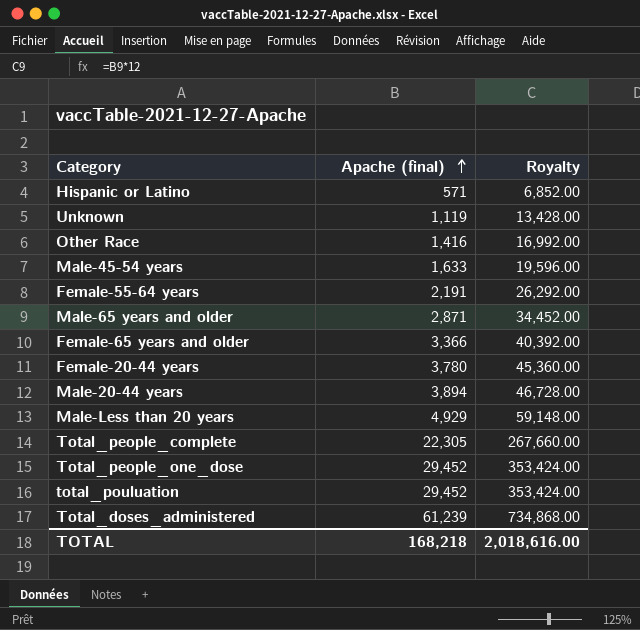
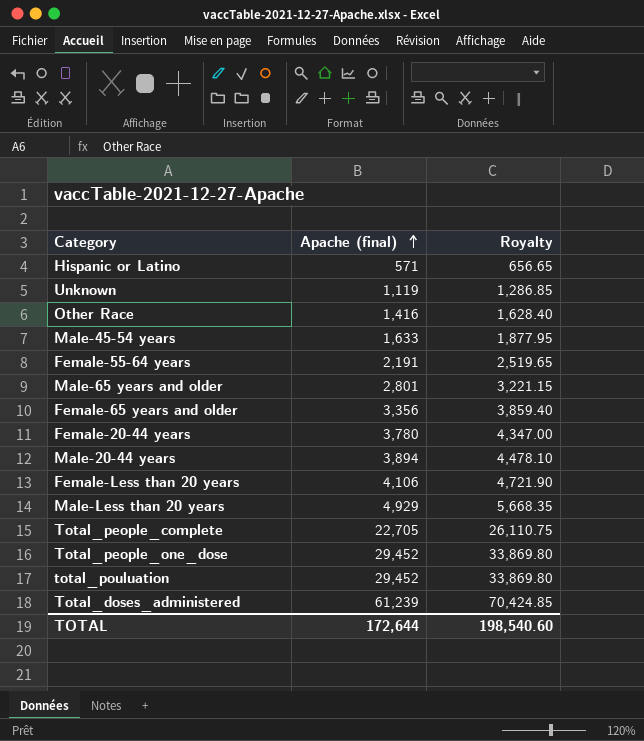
column Royalty | formula: [Apache (final)] * 12 -> [Apache (final)] * 1.15
Male-65 years and older | Apache (final): 2,871 -> 2,801
Female-65 years and older | Apache (final): 3,366 -> 3,356
row Female-Less than 20 years: none -> 4,106 | 4,721.90
Total_people_complete | Apache (final): 22,305 -> 22,705
TOTAL | Apache (final): 168,218 -> 172,644
TOTAL | Royalty: 2,018,616.00 -> 198,540.60

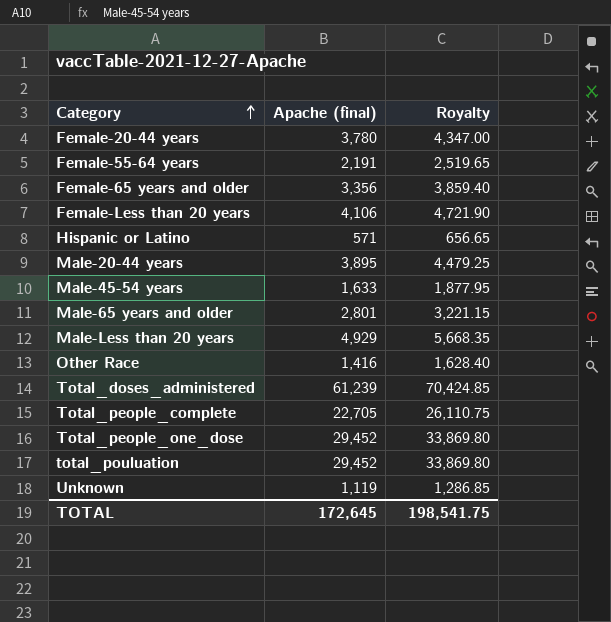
row order: Apache (final) ascending -> Category ascending
Male-20-44 years | Apache (final): 3,894 -> 3,895
Male-20-44 years | Royalty: 4,478.10 -> 4,479.25
TOTAL | Apache (final): 172,644 -> 172,645
TOTAL | Royalty: 198,540.60 -> 198,541.75

